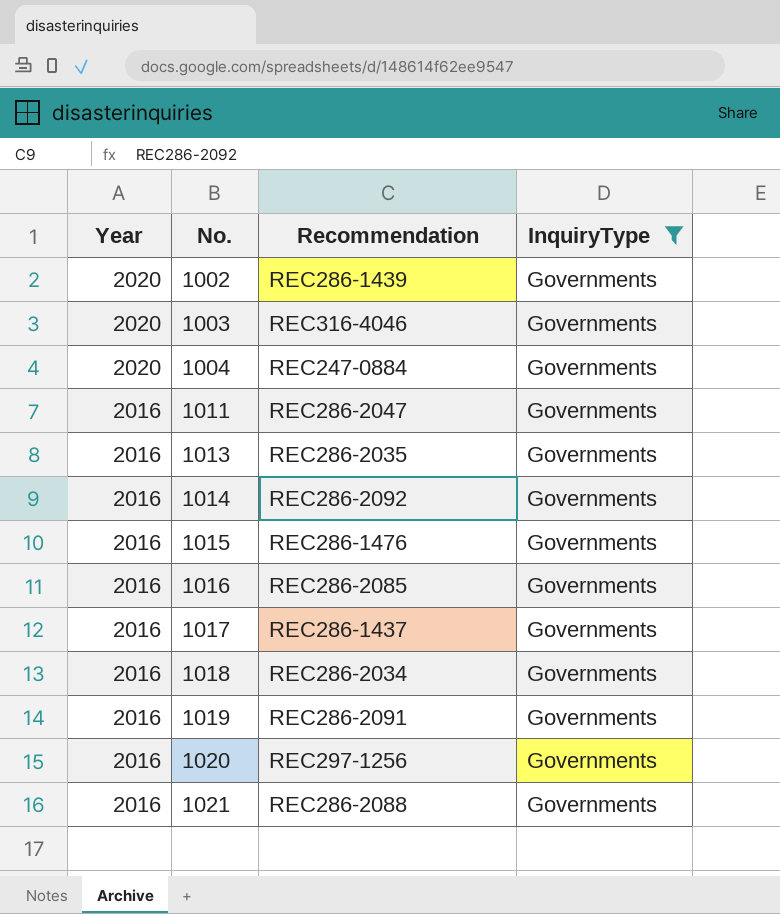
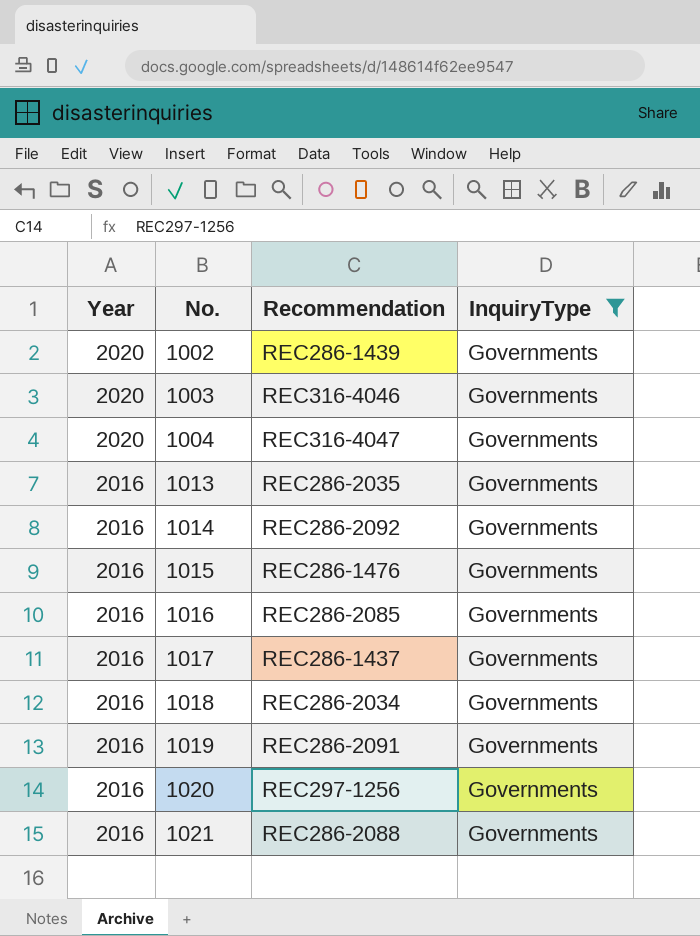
row 1011: 2016 | REC286-2047 | Governments -> none
1004 | Recommendation: REC247-0884 -> REC316-4047

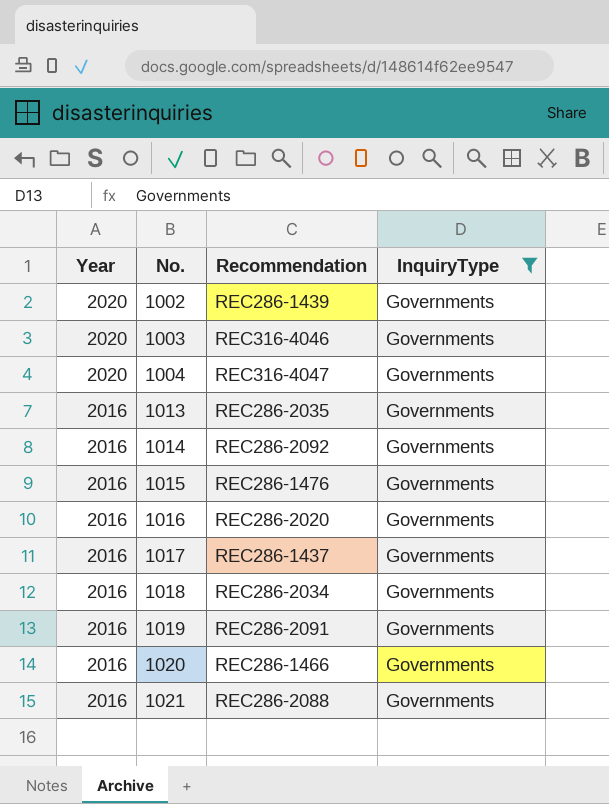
1016 | Recommendation: REC286-2085 -> REC286-2020
1020 | Recommendation: REC297-1256 -> REC286-1466

